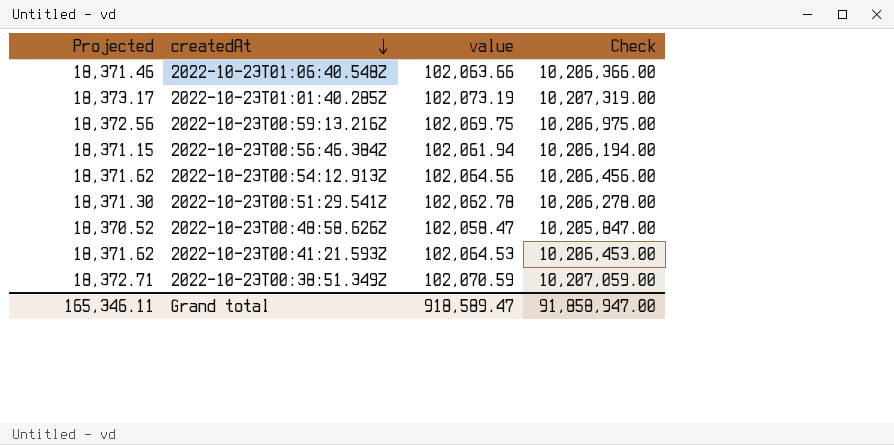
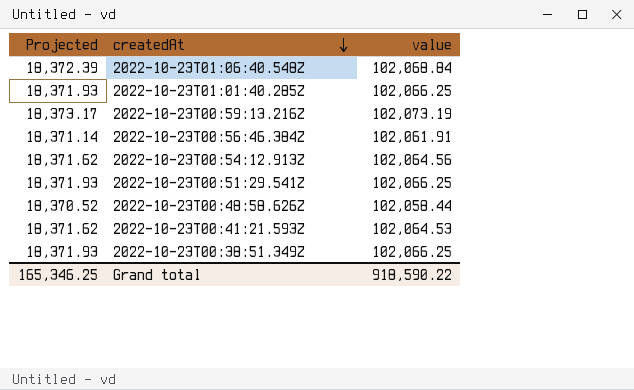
column Check | formula: [value] * 100 -> none
2022-10-23T01:06:40.548Z | Projected: 18,371.46 -> 18,372.39
2022-10-23T01:06:40.548Z | value: 102,063.66 -> 102,068.84
2022-10-23T01:01:40.285Z | Projected: 18,373.17 -> 18,371.93
2022-10-23T01:01:40.285Z | value: 102,073.19 -> 102,066.25
2022-10-23T00:59:13.216Z | Projected: 18,372.56 -> 18,373.17
2022-10-23T00:59:13.216Z | value: 102,069.75 -> 102,073.19
2022-10-23T00:56:46.384Z | Projected: 18,371.15 -> 18,371.14
2022-10-23T00:56:46.384Z | value: 102,061.94 -> 102,061.91
2022-10-23T00:51:29.541Z | Projected: 18,371.30 -> 18,371.93
2022-10-23T00:51:29.541Z | value: 102,062.78 -> 102,066.25
2022-10-23T00:48:58.626Z | value: 102,058.47 -> 102,058.44
2022-10-23T00:38:51.349Z | Projected: 18,372.71 -> 18,371.93
2022-10-23T00:38:51.349Z | value: 102,070.59 -> 102,066.25
Grand total | Projected: 165,346.11 -> 165,346.25
Grand total | value: 918,589.47 -> 918,590.22

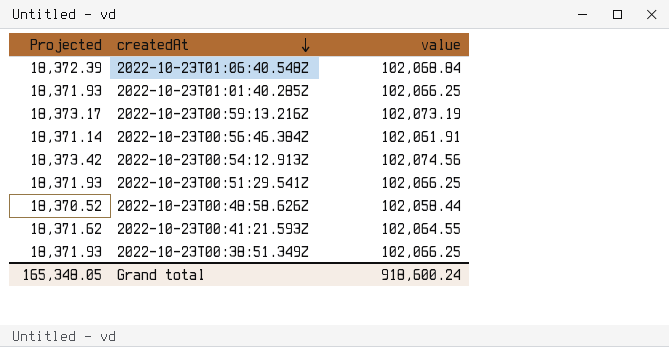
2022-10-23T00:54:12.913Z | Projected: 18,371.62 -> 18,373.42
2022-10-23T00:54:12.913Z | value: 102,064.56 -> 102,074.56
2022-10-23T00:41:21.593Z | value: 102,064.53 -> 102,064.55
Grand total | Projected: 165,346.25 -> 165,348.05
Grand total | value: 918,590.22 -> 918,600.24

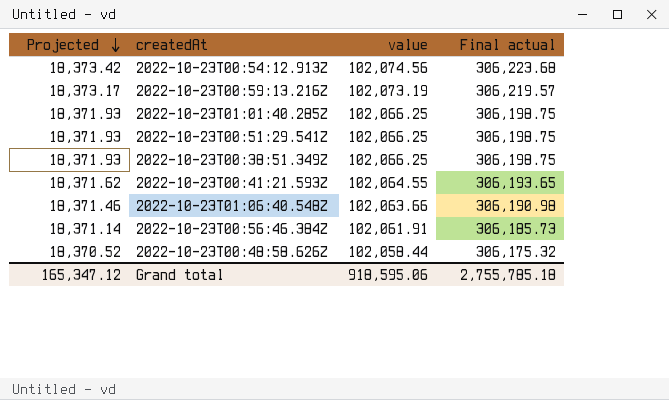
row order: createdAt descending -> Projected descending
column Final actual | formula: none -> [value] * 3
2022-10-23T01:06:40.548Z | Projected: 18,372.39 -> 18,371.46
2022-10-23T01:06:40.548Z | value: 102,068.84 -> 102,063.66
Grand total | Projected: 165,348.05 -> 165,347.12
Grand total | value: 918,600.24 -> 918,595.06

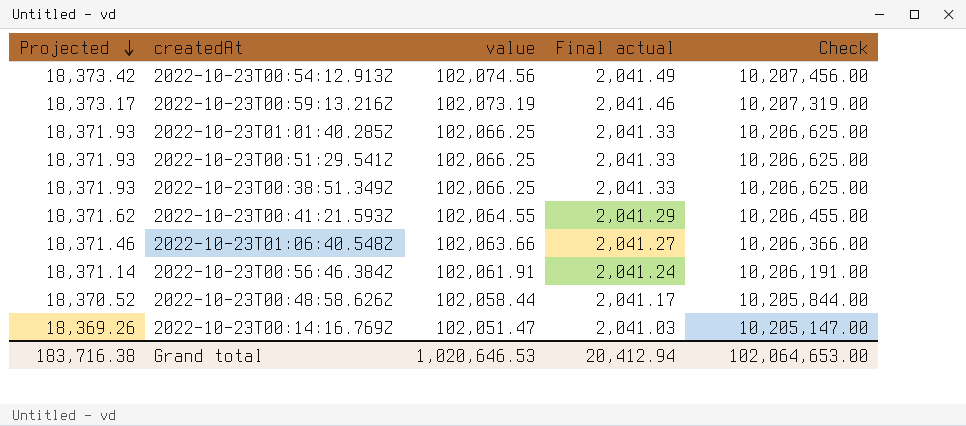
column Final actual | formula: [value] * 3 -> [value] * 0.02
column Check | formula: none -> [value] * 100
row 2022-10-23T00:14:16.769Z: none -> 18,369.26 | 102,051.47 | 2,041.03 | 10,205,147.00
Grand total | Projected: 165,347.12 -> 183,716.38
Grand total | value: 918,595.06 -> 1,020,646.53
Grand total | Final actual: 2,755,785.18 -> 20,412.94

